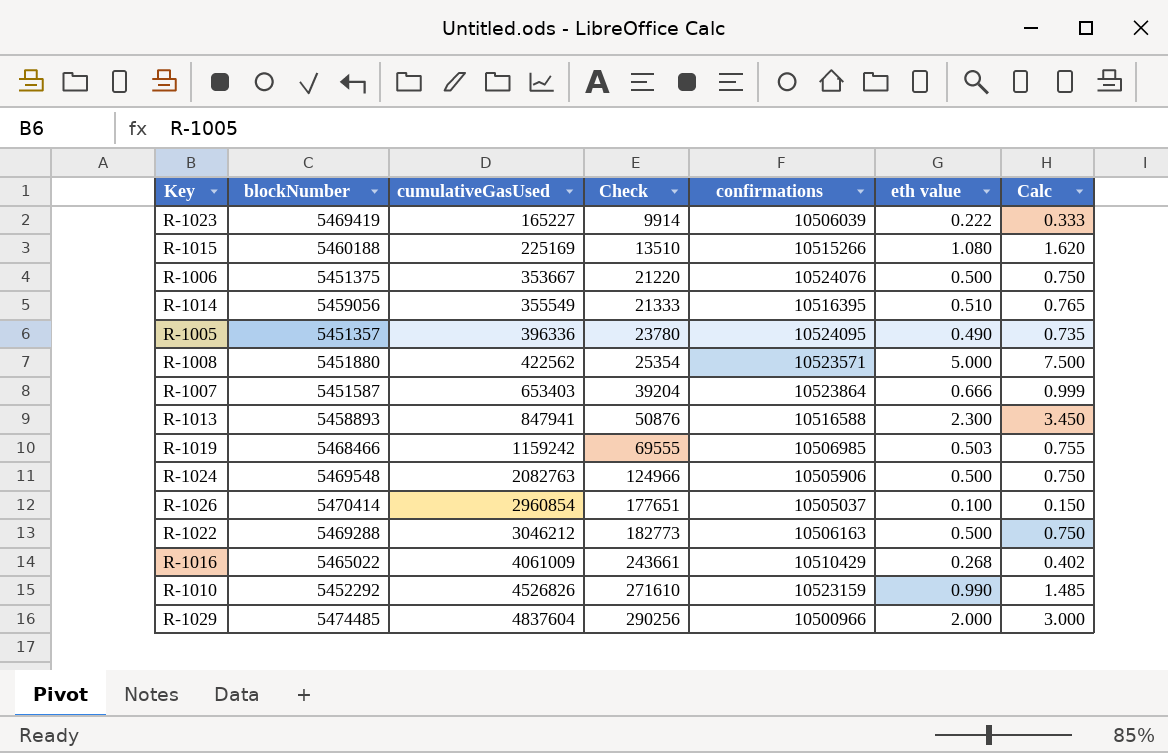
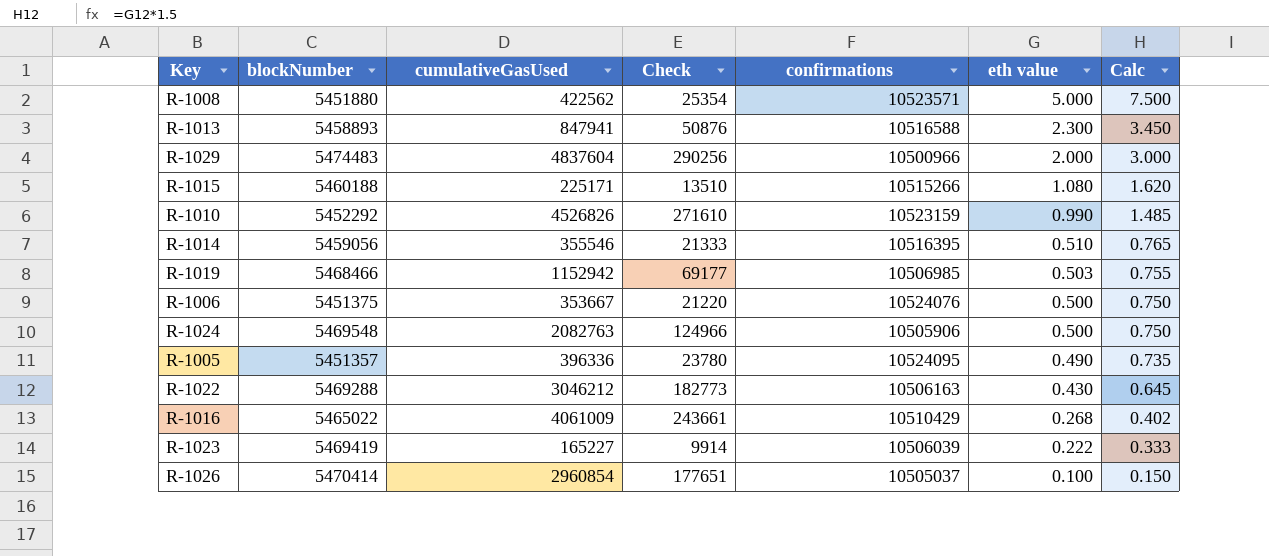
row order: cumulativeGasUsed ascending -> eth value descending
row R-1007: 5451587 | 653403 | 39204 | 10523864 | 0.666 | 0.999 -> none
R-1029 | blockNumber: 5474485 -> 5474483
R-1015 | cumulativeGasUsed: 225169 -> 225171
R-1014 | cumulativeGasUsed: 355549 -> 355546
R-1019 | cumulativeGasUsed: 1159242 -> 1152942
R-1019 | Check: 69555 -> 69177
R-1022 | eth value: 0.500 -> 0.430
R-1022 | Calc: 0.750 -> 0.645

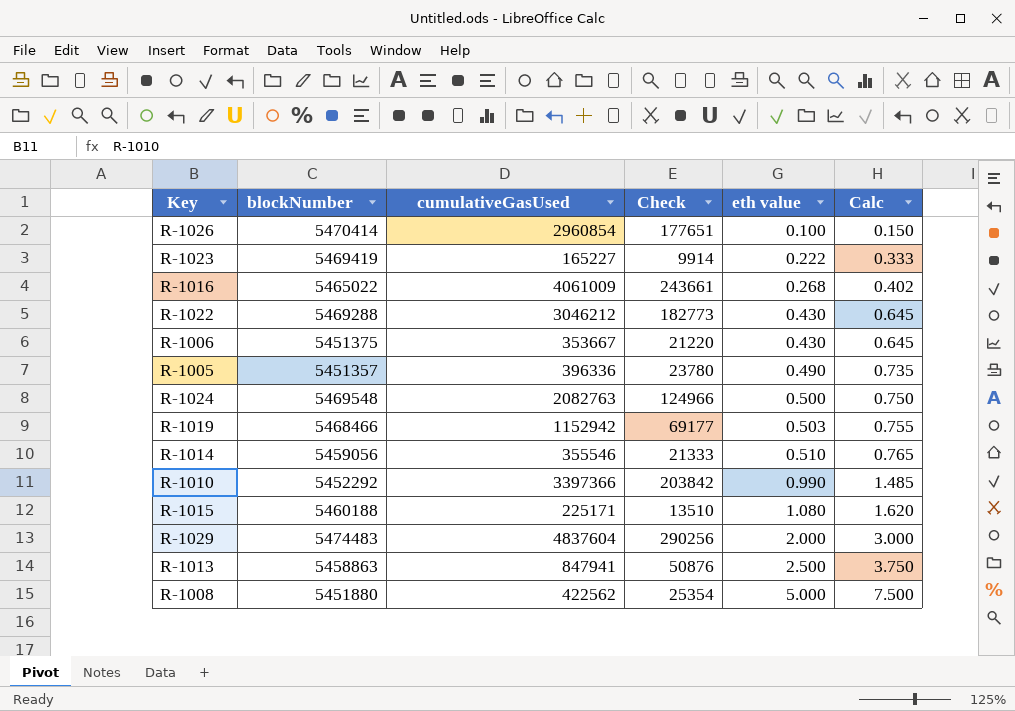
row order: eth value descending -> eth value ascending
column confirmations | position: 5 -> none
R-1006 | eth value: 0.500 -> 0.430
R-1006 | Calc: 0.750 -> 0.645
R-1010 | cumulativeGasUsed: 4526826 -> 3397366
R-1010 | Check: 271610 -> 203842
R-1013 | blockNumber: 5458893 -> 5458863
R-1013 | eth value: 2.300 -> 2.500
R-1013 | Calc: 3.450 -> 3.750

